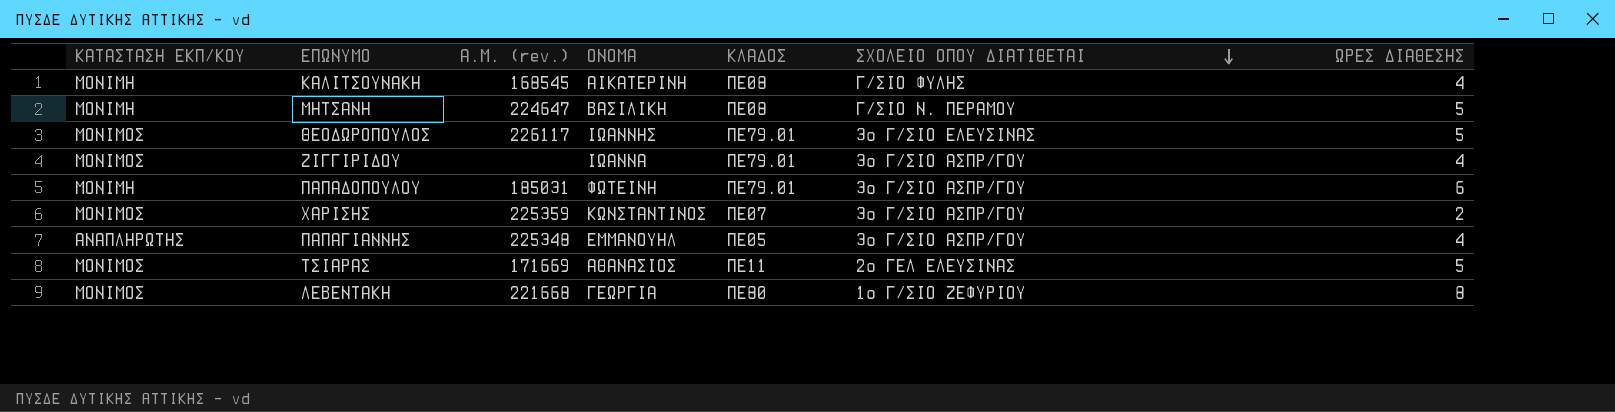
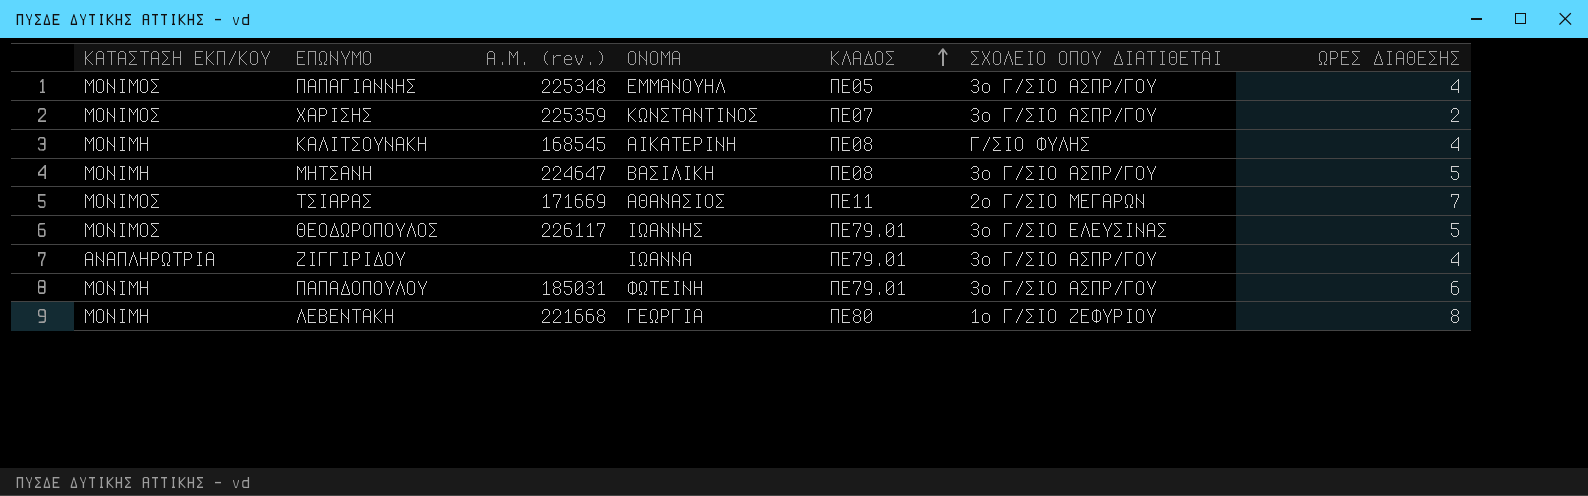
row order: ΣΧΟΛΕΙΟ ΟΠΟΥ ΔΙΑΤΙΘΕΤΑΙ descending -> ΚΛΑΔΟΣ ascending
ΠΑΠΑΓΙΑΝΝΗΣ | ΚΑΤΑΣΤΑΣΗ ΕΚΠ/ΚΟΥ: ΑΝΑΠΛΗΡΩΤΗΣ -> ΜΟΝΙΜΟΣ
ΜΗΤΣΑΝΗ | ΣΧΟΛΕΙΟ ΟΠΟΥ ΔΙΑΤΙΘΕΤΑΙ: Γ/ΣΙΟ Ν. ΠΕΡΑΜΟΥ -> 3ο Γ/ΣΙΟ ΑΣΠΡ/ΓΟΥ
ΤΣΙΑΡΑΣ | ΣΧΟΛΕΙΟ ΟΠΟΥ ΔΙΑΤΙΘΕΤΑΙ: 2ο ΓΕΛ ΕΛΕΥΣΙΝΑΣ -> 2ο Γ/ΣΙΟ ΜΕΓΑΡΩΝ
ΤΣΙΑΡΑΣ | ΩΡΕΣ ΔΙΑΘΕΣΗΣ: 5 -> 7
ΖΙΓΓΙΡΙΔΟΥ | ΚΑΤΑΣΤΑΣΗ ΕΚΠ/ΚΟΥ: ΜΟΝΙΜΟΣ -> ΑΝΑΠΛΗΡΩΤΡΙΑ
ΛΕΒΕΝΤΑΚΗ | ΚΑΤΑΣΤΑΣΗ ΕΚΠ/ΚΟΥ: ΜΟΝΙΜΟΣ -> ΜΟΝΙΜΗ

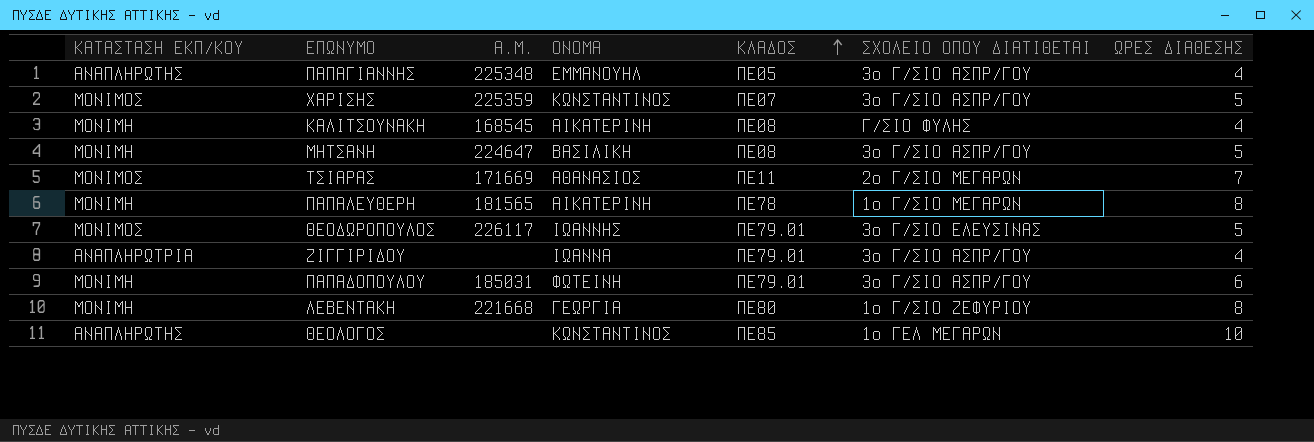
column name: Α.Μ. (rev.) -> Α.Μ.
ΠΑΠΑΓΙΑΝΝΗΣ | ΚΑΤΑΣΤΑΣΗ ΕΚΠ/ΚΟΥ: ΜΟΝΙΜΟΣ -> ΑΝΑΠΛΗΡΩΤΗΣ
ΧΑΡΙΣΗΣ | ΩΡΕΣ ΔΙΑΘΕΣΗΣ: 2 -> 5
row ΠΑΠΑΛΕΥΘΕΡΗ: none -> ΜΟΝΙΜΗ | 181565 | ΑΙΚΑΤΕΡΙΝΗ | ΠΕ78 | 1ο Γ/ΣΙΟ ΜΕΓΑΡΩΝ | 8
row ΘΕΟΛΟΓΟΣ: none -> ΑΝΑΠΛΗΡΩΤΗΣ | none | ΚΩΝΣΤΑΝΤΙΝΟΣ | ΠΕ85 | 1ο ΓΕΛ ΜΕΓΑΡΩΝ | 10

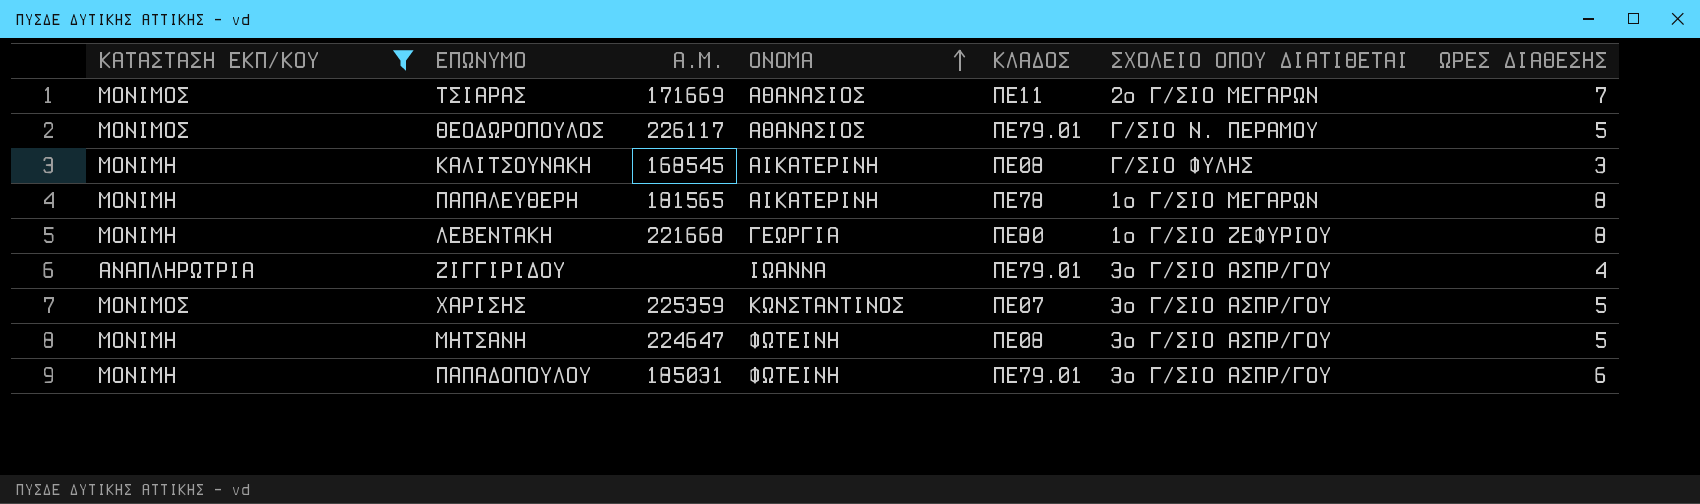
filter: none -> ΚΑΤΑΣΤΑΣΗ ΕΚΠ/ΚΟΥ != ΑΝΑΠΛΗΡΩΤΗΣ
row order: ΚΛΑΔΟΣ ascending -> ΟΝΟΜΑ ascending
ΘΕΟΔΩΡΟΠΟΥΛΟΣ | ΟΝΟΜΑ: ΙΩΑΝΝΗΣ -> ΑΘΑΝΑΣΙΟΣ
ΘΕΟΔΩΡΟΠΟΥΛΟΣ | ΣΧΟΛΕΙΟ ΟΠΟΥ ΔΙΑΤΙΘΕΤΑΙ: 3ο Γ/ΣΙΟ ΕΛΕΥΣΙΝΑΣ -> Γ/ΣΙΟ Ν. ΠΕΡΑΜΟΥ
ΚΑΛΙΤΣΟΥΝΑΚΗ | ΩΡΕΣ ΔΙΑΘΕΣΗΣ: 4 -> 3
ΜΗΤΣΑΝΗ | ΟΝΟΜΑ: ΒΑΣΙΛΙΚΗ -> ΦΩΤΕΙΝΗ

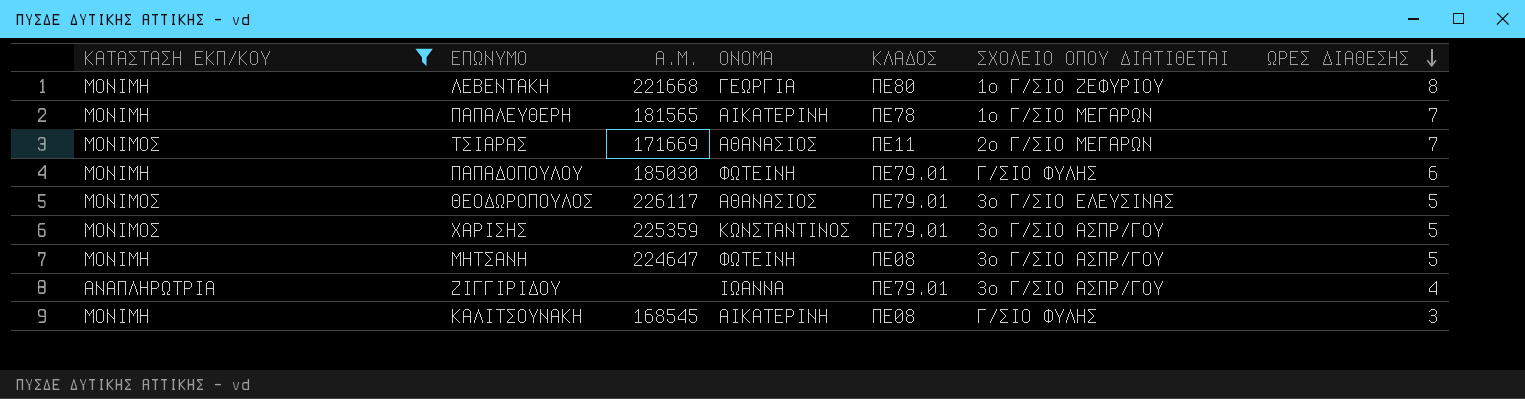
row order: ΟΝΟΜΑ ascending -> ΩΡΕΣ ΔΙΑΘΕΣΗΣ descending
ΠΑΠΑΛΕΥΘΕΡΗ | ΩΡΕΣ ΔΙΑΘΕΣΗΣ: 8 -> 7
ΠΑΠΑΔΟΠΟΥΛΟΥ | Α.Μ.: 185031 -> 185030
ΠΑΠΑΔΟΠΟΥΛΟΥ | ΣΧΟΛΕΙΟ ΟΠΟΥ ΔΙΑΤΙΘΕΤΑΙ: 3ο Γ/ΣΙΟ ΑΣΠΡ/ΓΟΥ -> Γ/ΣΙΟ ΦΥΛΗΣ
ΘΕΟΔΩΡΟΠΟΥΛΟΣ | ΣΧΟΛΕΙΟ ΟΠΟΥ ΔΙΑΤΙΘΕΤΑΙ: Γ/ΣΙΟ Ν. ΠΕΡΑΜΟΥ -> 3ο Γ/ΣΙΟ ΕΛΕΥΣΙΝΑΣ
ΧΑΡΙΣΗΣ | ΚΛΑΔΟΣ: ΠΕ07 -> ΠΕ79.01

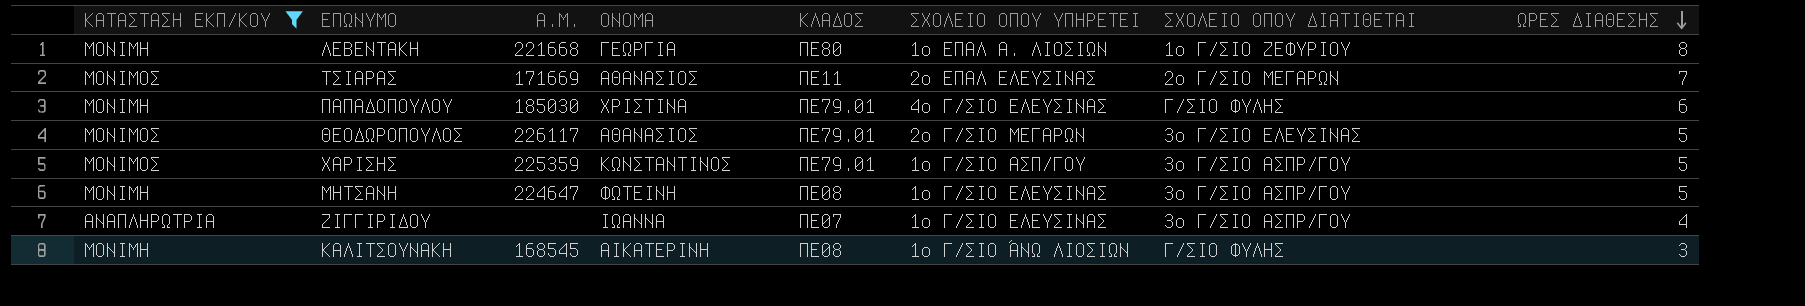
column ΣΧΟΛΕΙΟ ΟΠΟΥ ΥΠΗΡΕΤΕΙ | position: none -> 6
row ΠΑΠΑΛΕΥΘΕΡΗ: ΜΟΝΙΜΗ | 181565 | ΑΙΚΑΤΕΡΙΝΗ | ΠΕ78 | 1ο Γ/ΣΙΟ ΜΕΓΑΡΩΝ | 7 -> none
ΠΑΠΑΔΟΠΟΥΛΟΥ | ΟΝΟΜΑ: ΦΩΤΕΙΝΗ -> ΧΡΙΣΤΙΝΑ
ΖΙΓΓΙΡΙΔΟΥ | ΚΛΑΔΟΣ: ΠΕ79.01 -> ΠΕ07

